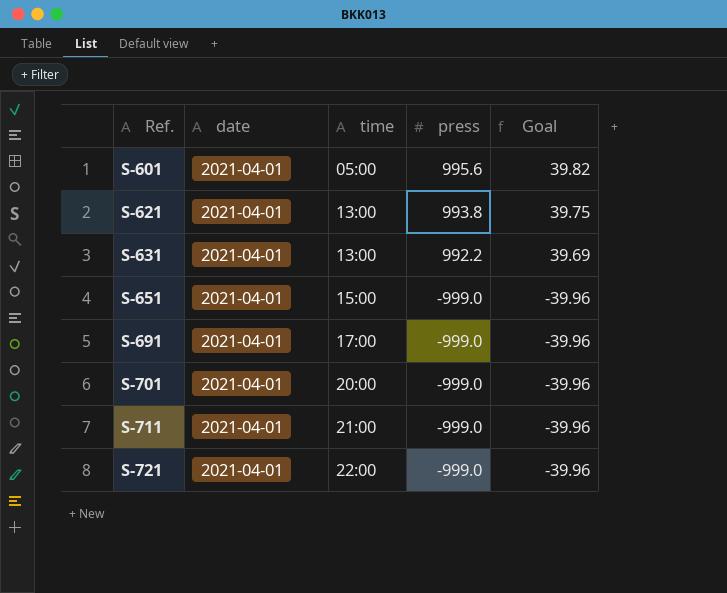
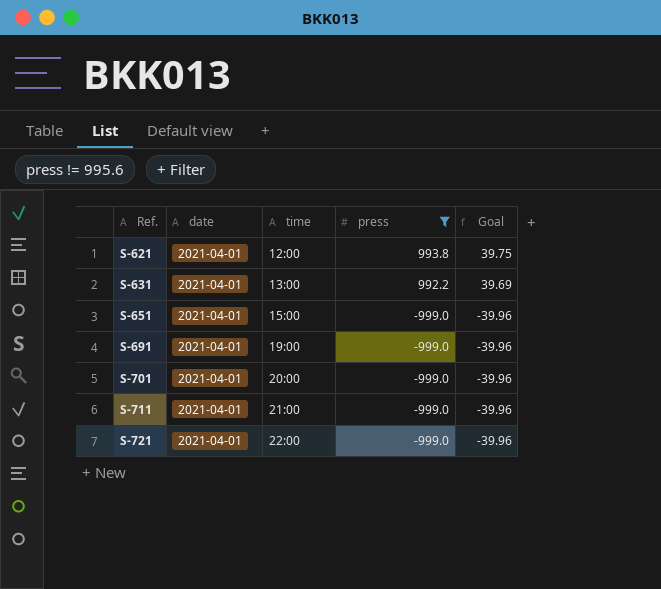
filter: none -> press != 995.6
S-621 | time: 13:00 -> 12:00
S-691 | time: 17:00 -> 19:00

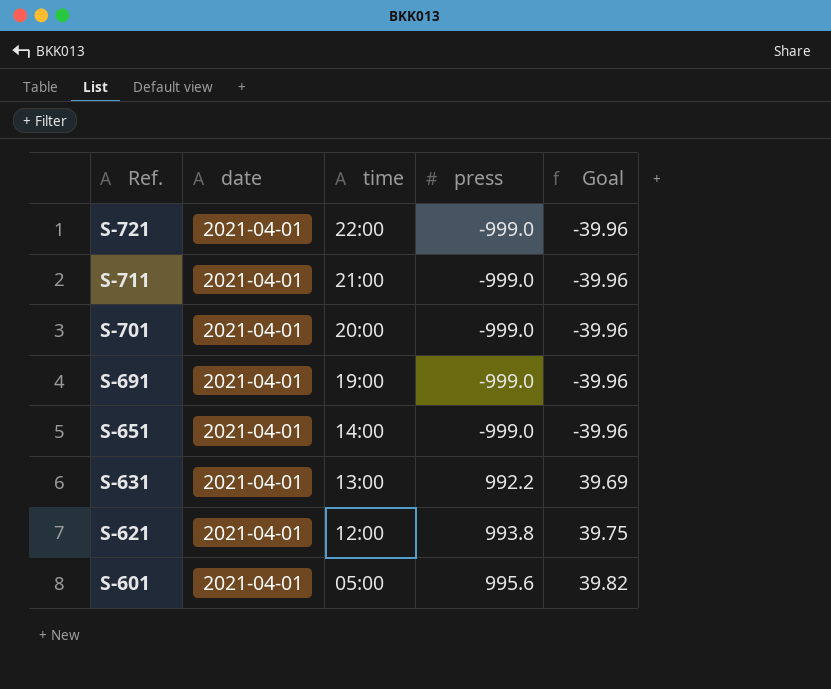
filter: press != 995.6 -> none
row order: Ref. ascending -> Ref. descending
S-651 | time: 15:00 -> 14:00

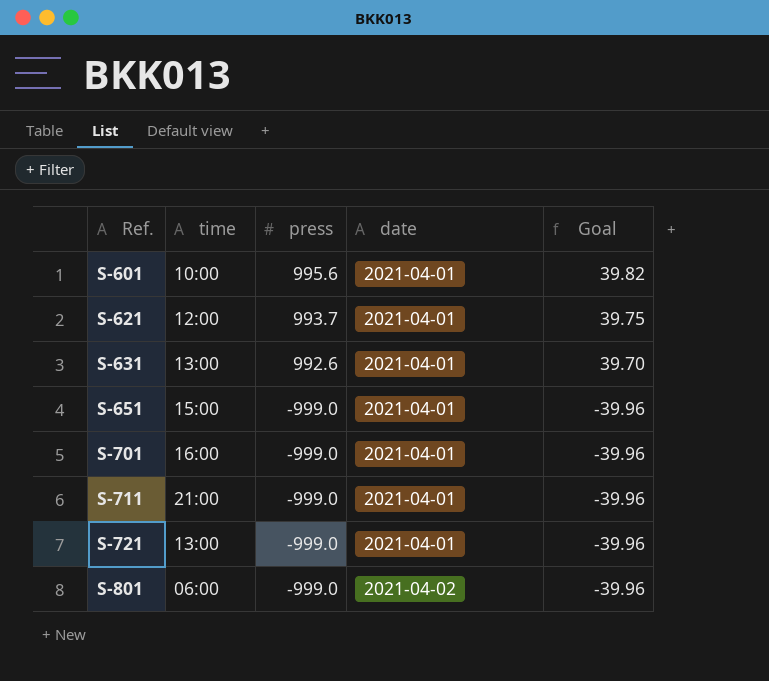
row order: Ref. descending -> Ref. ascending
column date | position: 2 -> 4
row S-691: 2021-04-01 | 19:00 | -999.0 | -39.96 -> none
S-601 | time: 05:00 -> 10:00
S-621 | press: 993.8 -> 993.7
S-631 | press: 992.2 -> 992.6
S-631 | Goal: 39.69 -> 39.70
S-651 | time: 14:00 -> 15:00
S-701 | time: 20:00 -> 16:00
S-721 | time: 22:00 -> 13:00
row S-801: none -> 06:00 | -999.0 | 2021-04-02 | -39.96

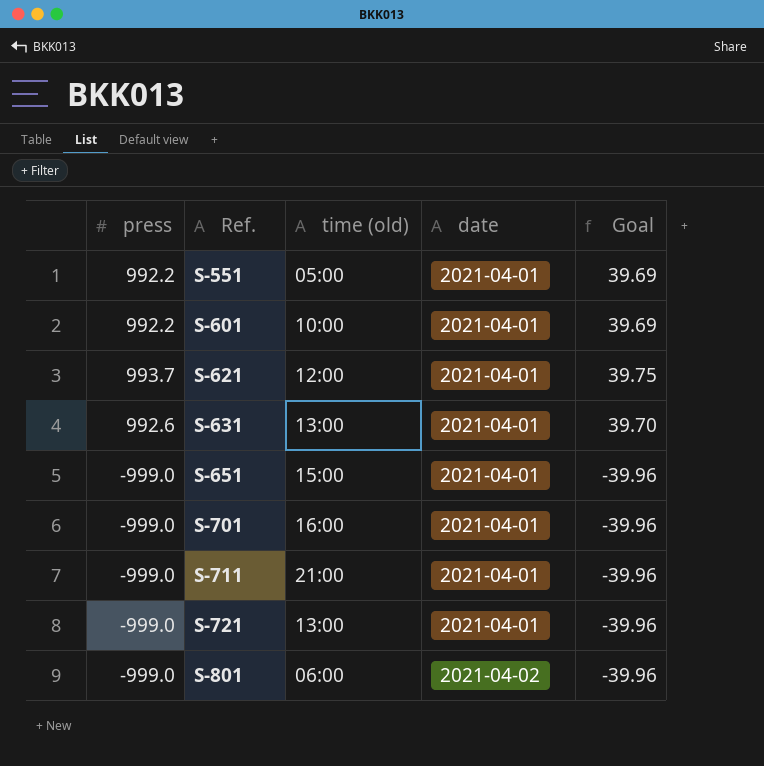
column press | position: 3 -> 1
column name: time -> time (old)
row S-551: none -> 992.2 | 05:00 | 2021-04-01 | 39.69
S-601 | press: 995.6 -> 992.2
S-601 | Goal: 39.82 -> 39.69

